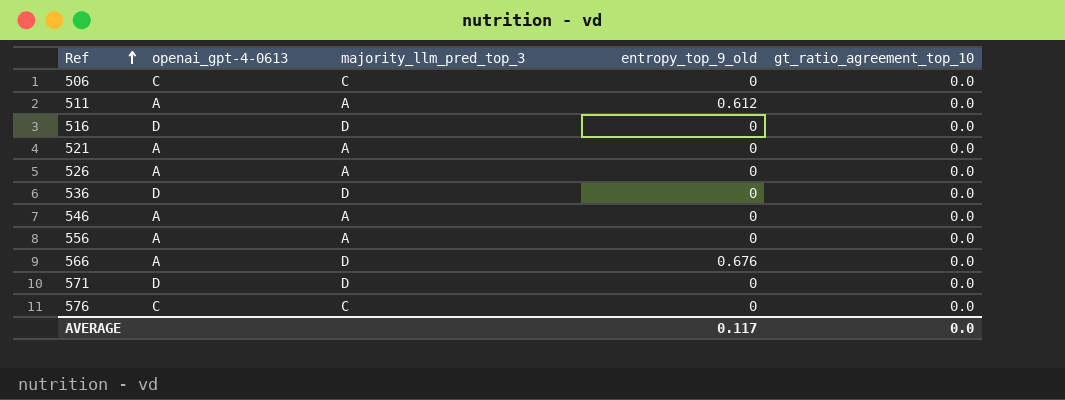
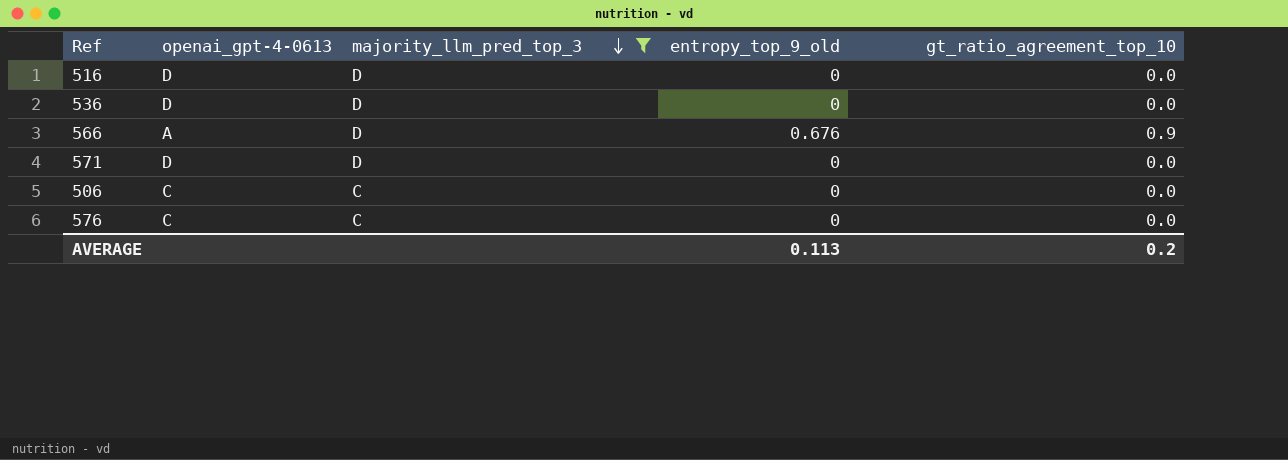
filter: none -> majority_llm_pred_top_3 != A
row order: Ref ascending -> majority_llm_pred_top_3 descending
566 | gt_ratio_agreement_top_10: 0.0 -> 0.9
AVERAGE | entropy_top_9_old: 0.117 -> 0.113
AVERAGE | gt_ratio_agreement_top_10: 0.0 -> 0.2

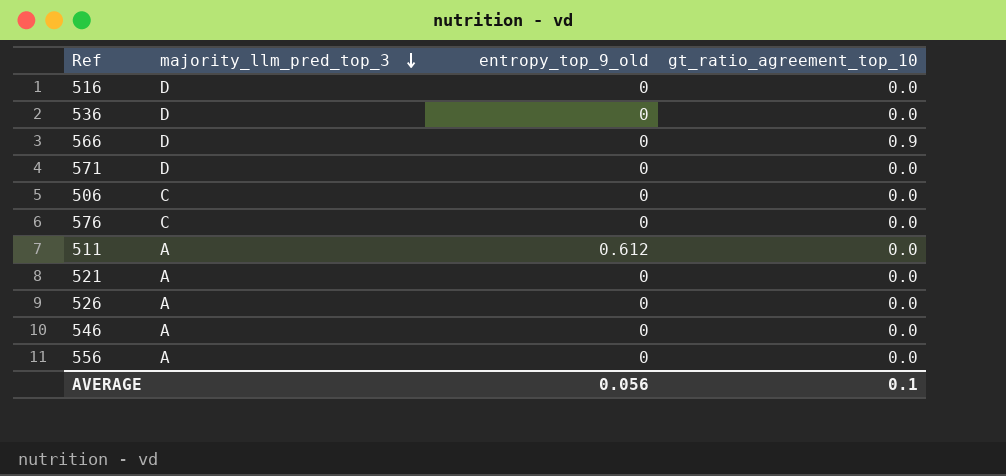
filter: majority_llm_pred_top_3 != A -> none
column openai_gpt-4-0613 | position: 2 -> none
566 | entropy_top_9_old: 0.676 -> 0
AVERAGE | entropy_top_9_old: 0.113 -> 0.056
AVERAGE | gt_ratio_agreement_top_10: 0.2 -> 0.1

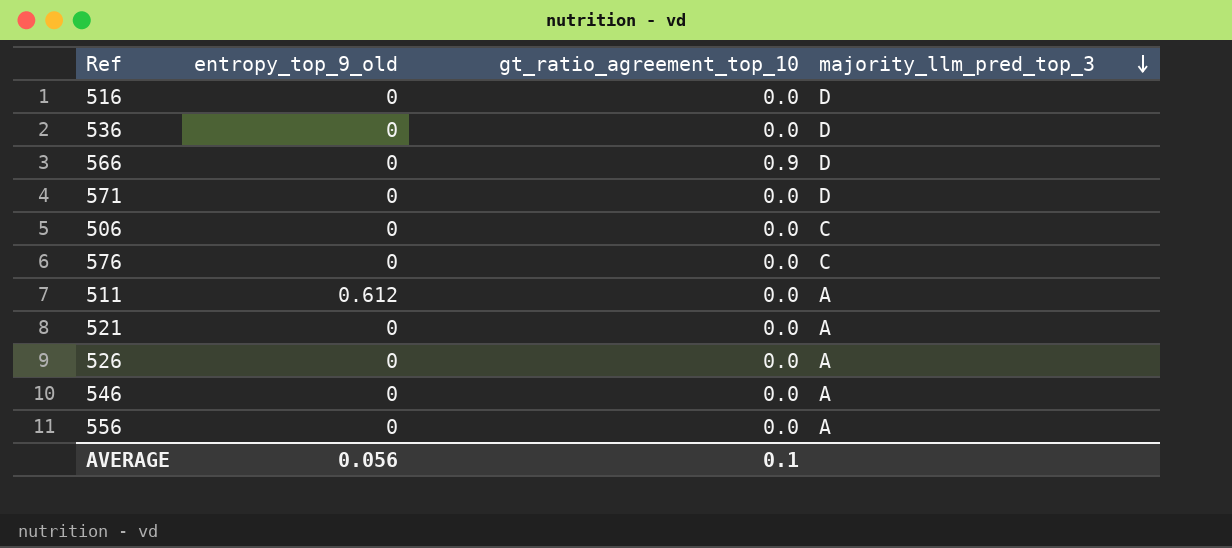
column majority_llm_pred_top_3 | position: 2 -> 4

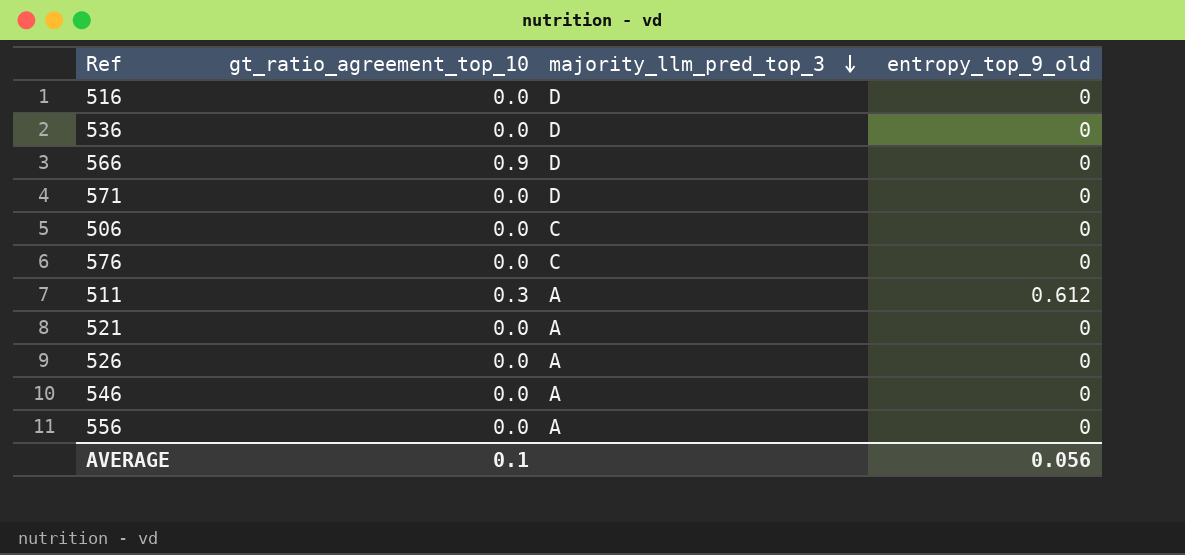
column entropy_top_9_old | position: 2 -> 4
511 | gt_ratio_agreement_top_10: 0.0 -> 0.3

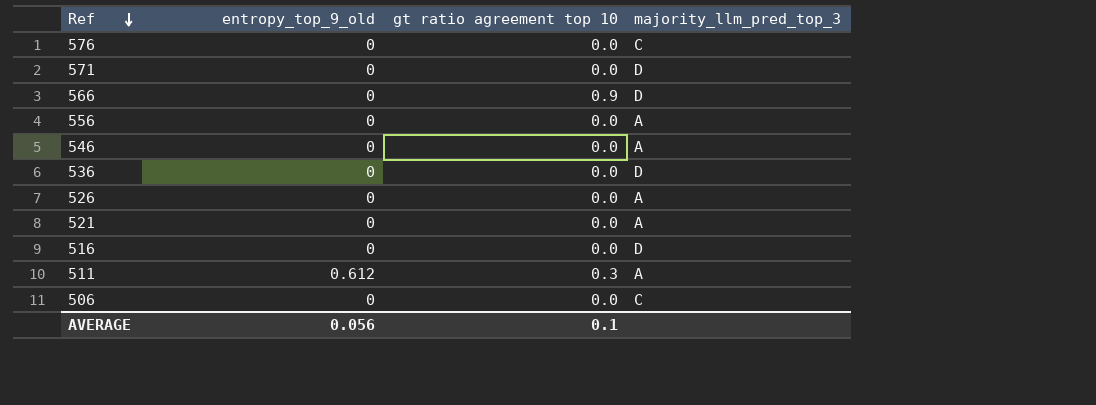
row order: majority_llm_pred_top_3 descending -> Ref descending
column entropy_top_9_old | position: 4 -> 2
column name: gt_ratio_agreement_top_10 -> gt ratio agreement top 10

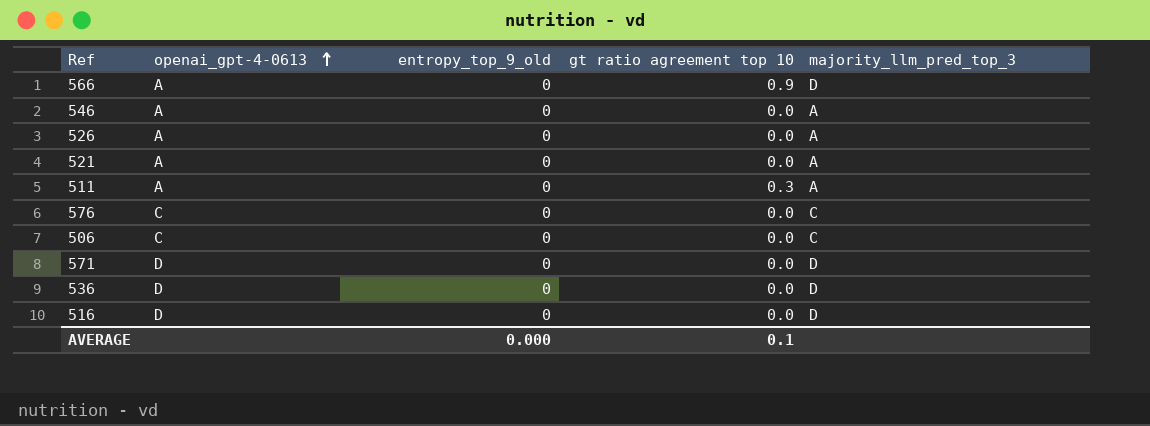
row order: Ref descending -> openai_gpt-4-0613 ascending
column openai_gpt-4-0613 | position: none -> 2
row 556: 0 | 0.0 | A -> none
511 | entropy_top_9_old: 0.612 -> 0
AVERAGE | entropy_top_9_old: 0.056 -> 0.000

